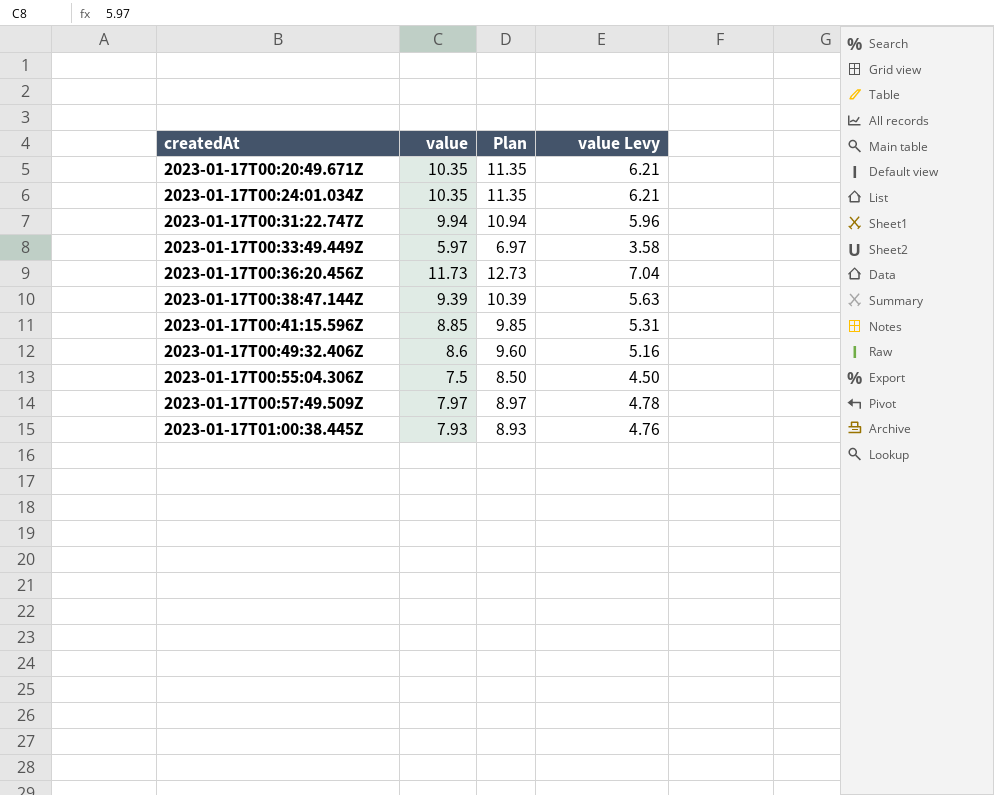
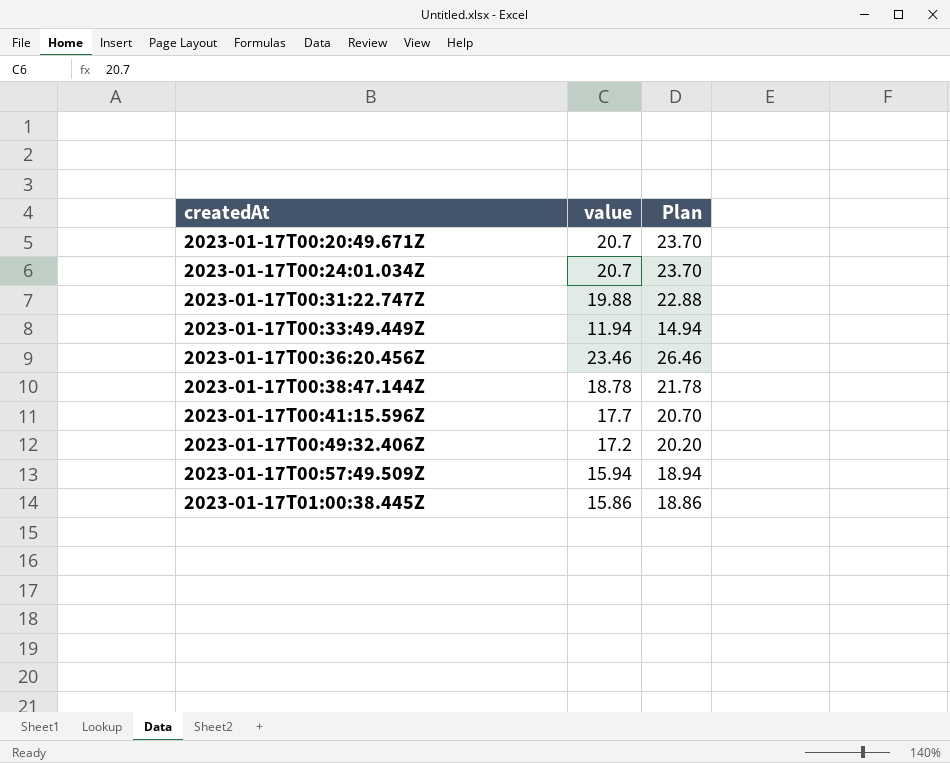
column value Levy | formula: [value] * 0.6 -> none
column Plan | formula: [value] + 1 -> [value] + 3
row 2023-01-17T00:55:04.306Z: 7.5 | 8.50 | 4.50 -> none
2023-01-17T00:20:49.671Z | value: 10.35 -> 20.7
2023-01-17T00:24:01.034Z | value: 10.35 -> 20.7
2023-01-17T00:31:22.747Z | value: 9.94 -> 19.88
2023-01-17T00:33:49.449Z | value: 5.97 -> 11.94
2023-01-17T00:36:20.456Z | value: 11.73 -> 23.46
2023-01-17T00:38:47.144Z | value: 9.39 -> 18.78
2023-01-17T00:41:15.596Z | value: 8.85 -> 17.7
2023-01-17T00:49:32.406Z | value: 8.6 -> 17.2
2023-01-17T00:57:49.509Z | value: 7.97 -> 15.94
2023-01-17T01:00:38.445Z | value: 7.93 -> 15.86

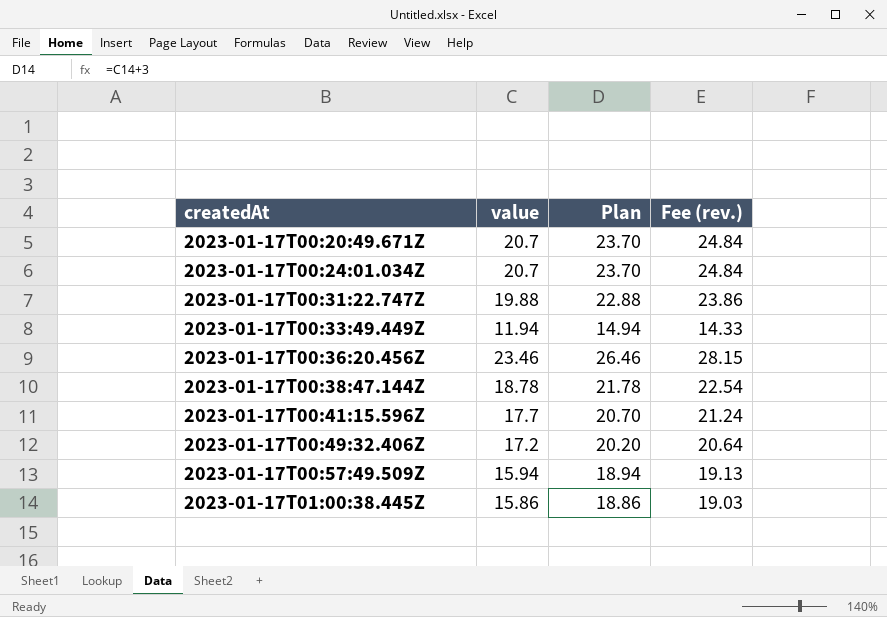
column Fee (rev.) | formula: none -> [value] * 1.2

